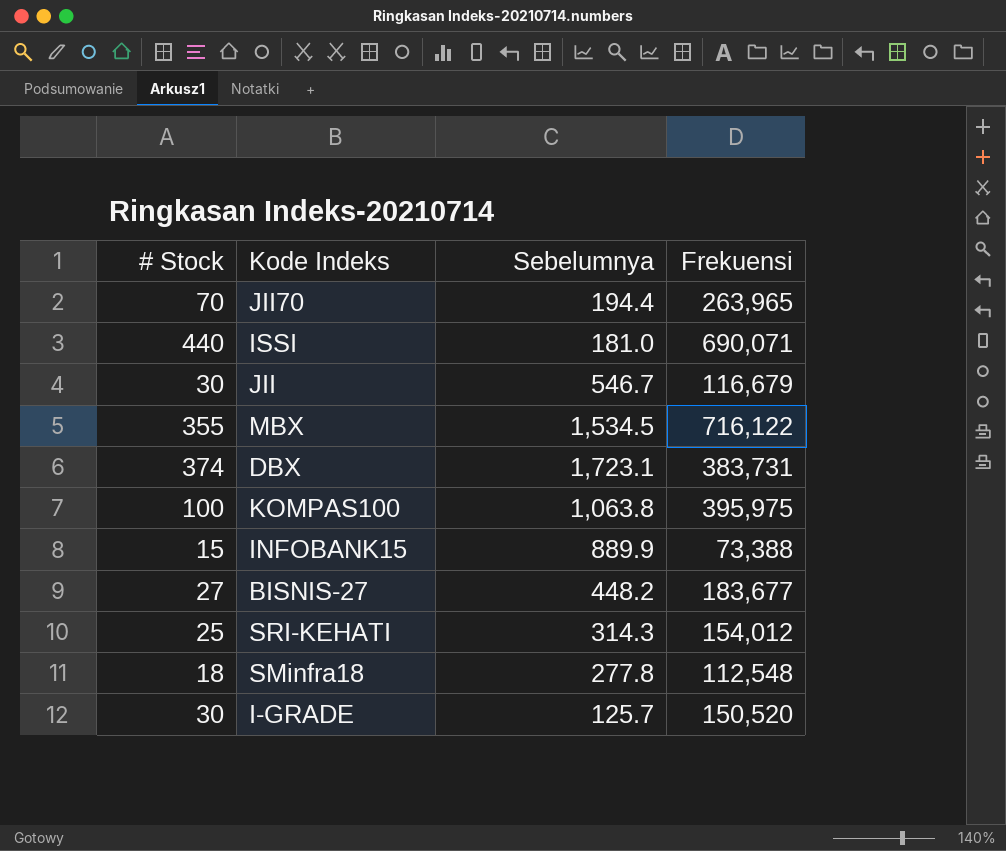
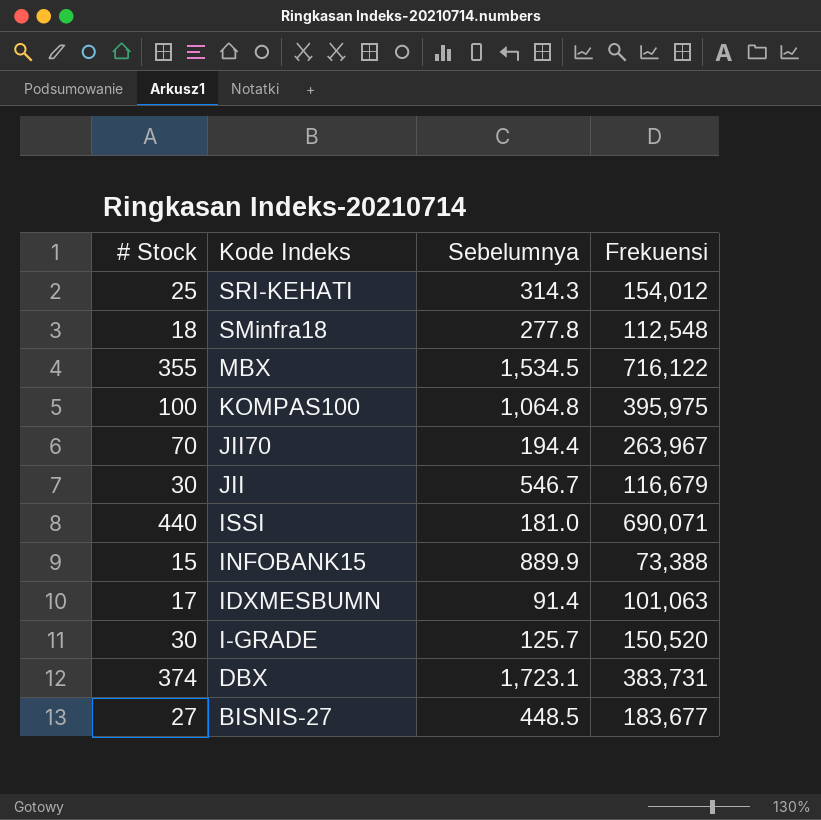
row order: none -> Kode Indeks descending
KOMPAS100 | Sebelumnya: 1,063.8 -> 1,064.8
JII70 | Frekuensi: 263,965 -> 263,967
row IDXMESBUMN: none -> 17 | 91.4 | 101,063
BISNIS-27 | Sebelumnya: 448.2 -> 448.5

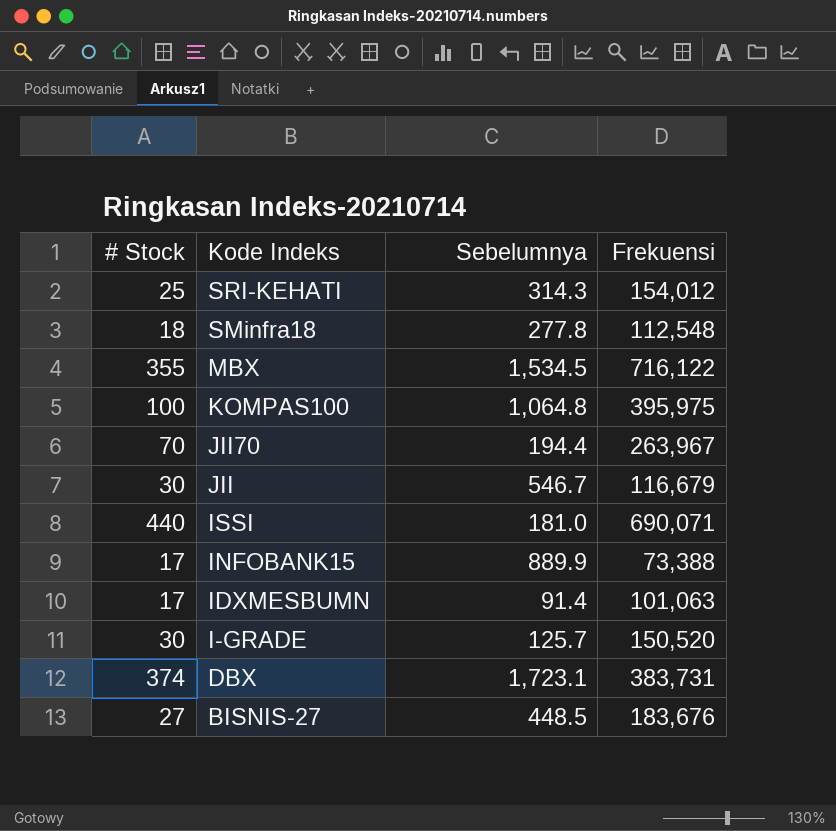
INFOBANK15 | # Stock: 15 -> 17
BISNIS-27 | Frekuensi: 183,677 -> 183,676

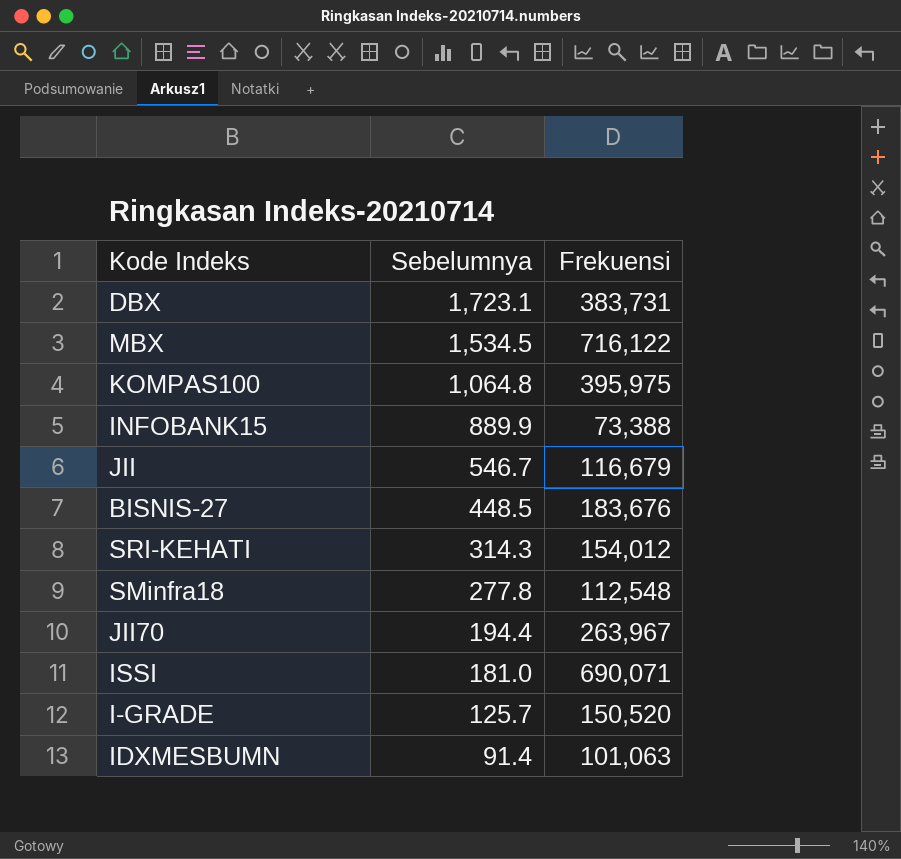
row order: Kode Indeks descending -> Sebelumnya descending
column # Stock | position: 1 -> none

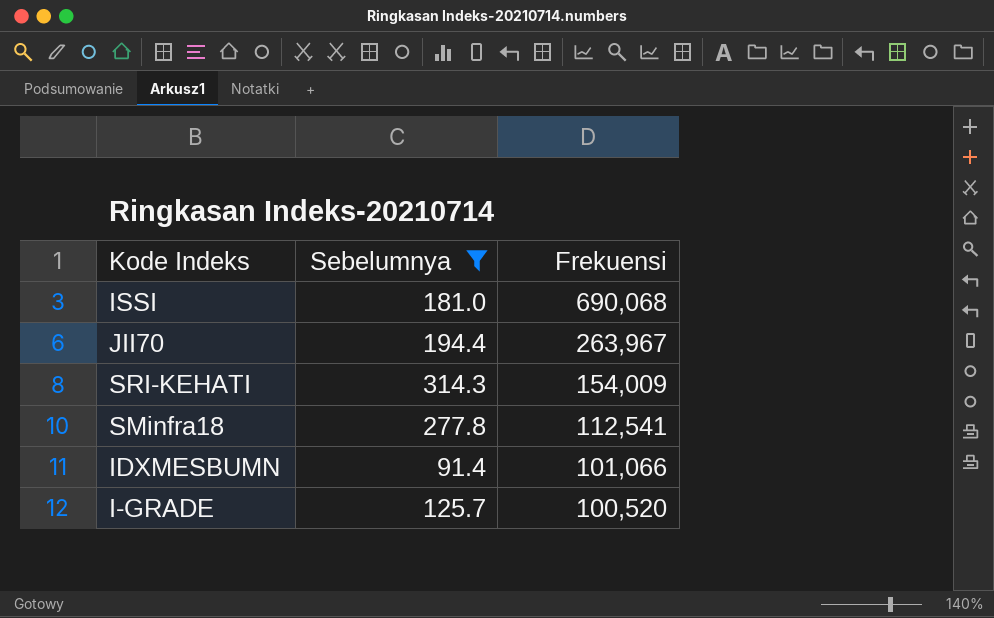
filter: none -> Sebelumnya <= 314.3
row order: Sebelumnya descending -> Frekuensi descending
ISSI | Frekuensi: 690,071 -> 690,068
SRI-KEHATI | Frekuensi: 154,012 -> 154,009
SMinfra18 | Frekuensi: 112,548 -> 112,541
IDXMESBUMN | Frekuensi: 101,063 -> 101,066
I-GRADE | Frekuensi: 150,520 -> 100,520

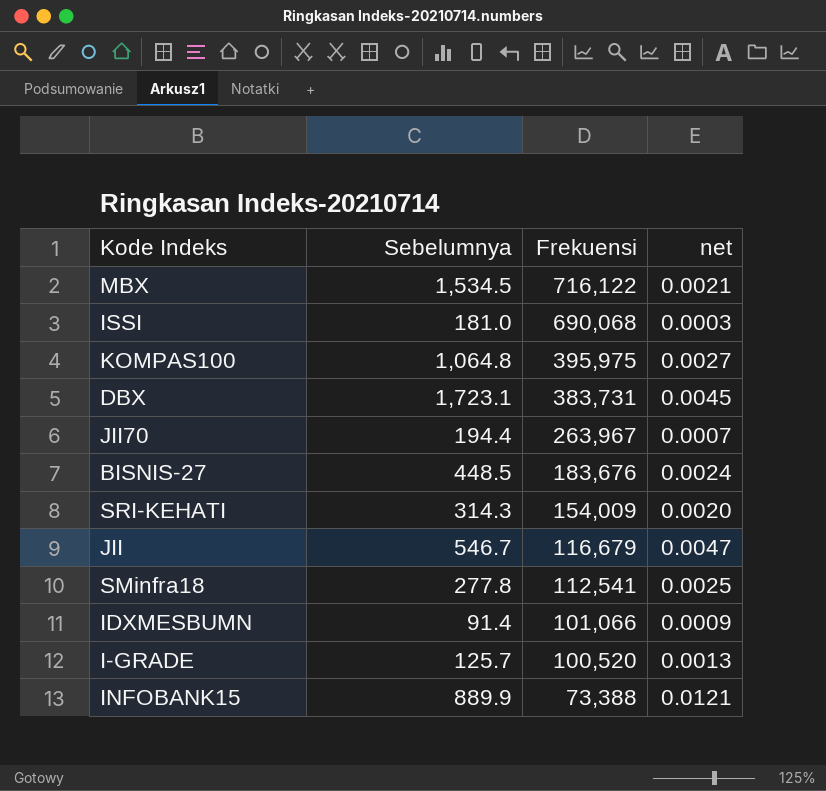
filter: Sebelumnya <= 314.3 -> none
column net | formula: none -> [Sebelumnya] / [Frekuensi]

